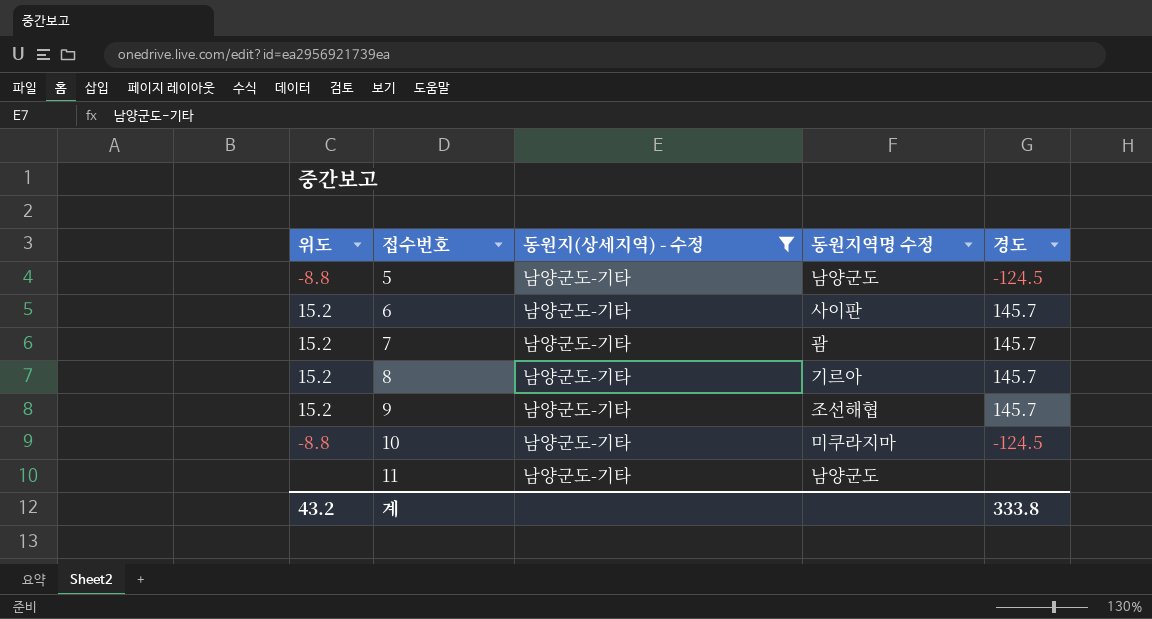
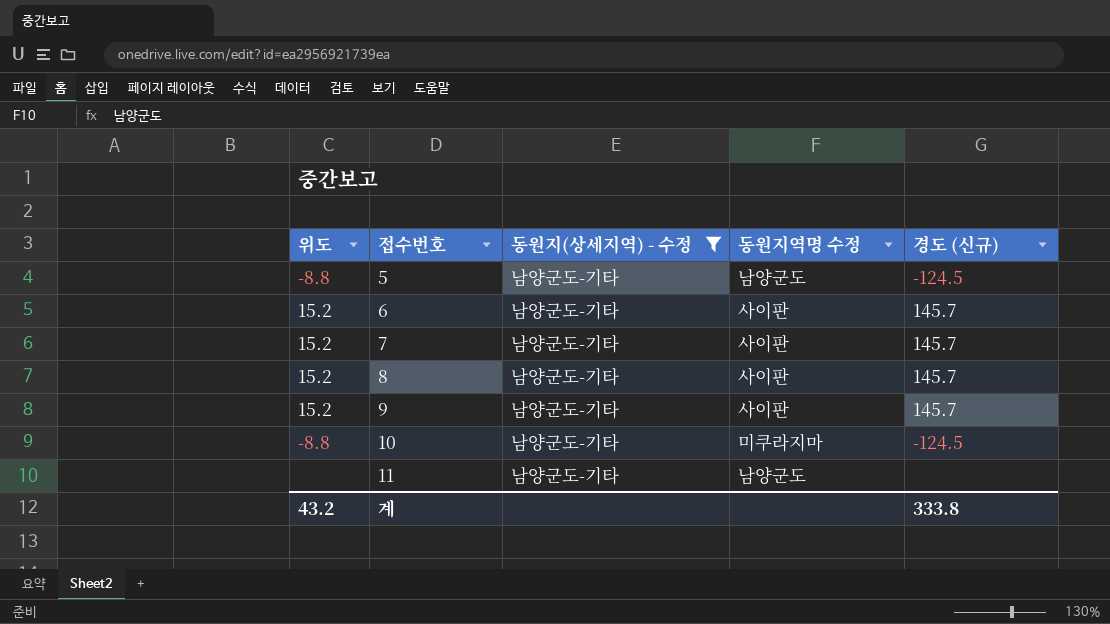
column name: 경도 -> 경도 (신규)
7 | 동원지역명 수정: 괌 -> 사이판
8 | 동원지역명 수정: 기르아 -> 사이판
9 | 동원지역명 수정: 조선해협 -> 사이판

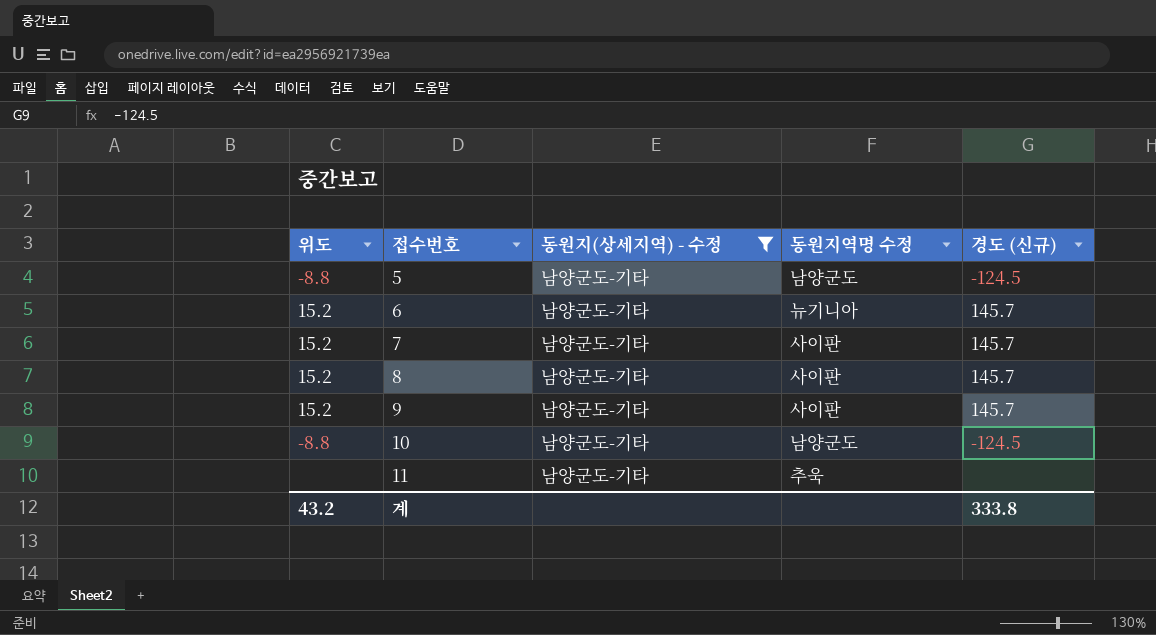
6 | 동원지역명 수정: 사이판 -> 뉴기니아
10 | 동원지역명 수정: 미쿠라지마 -> 남양군도
11 | 동원지역명 수정: 남양군도 -> 추욱

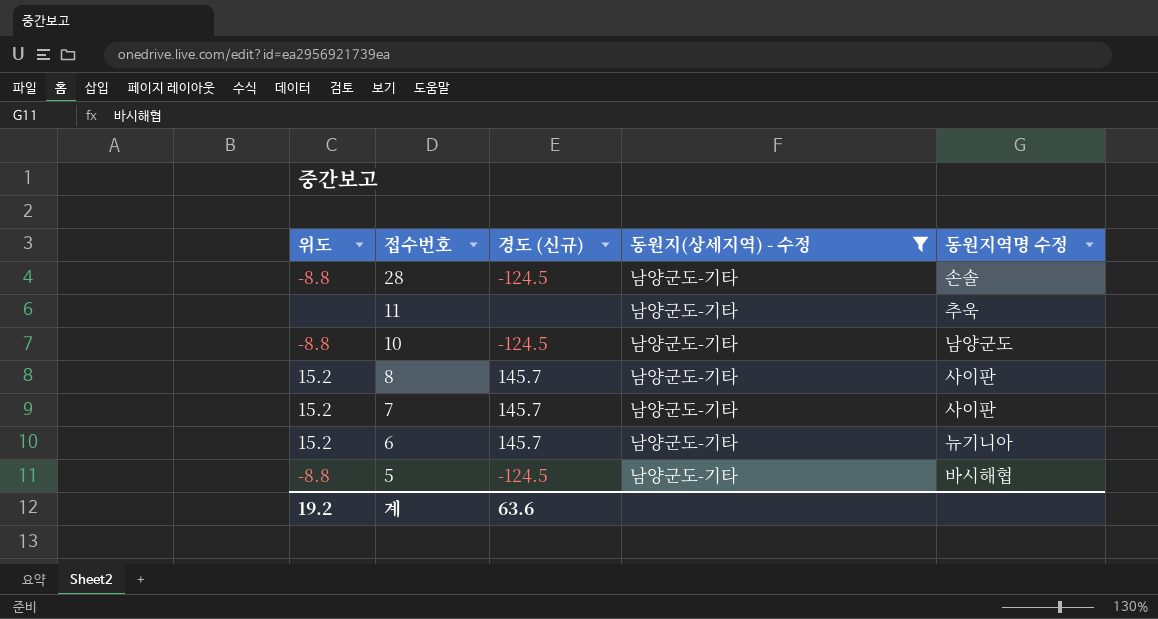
row order: 접수번호 ascending -> 접수번호 descending
column 경도 (신규) | position: 5 -> 3
row 9: 15.2 | 남양군도-기타 | 사이판 | 145.7 -> none
row 28: none -> -8.8 | -124.5 | 남양군도-기타 | 손솔
5 | 동원지역명 수정: 남양군도 -> 바시해협
계 | 위도: 43.2 -> 19.2
계 | 경도 (신규): 333.8 -> 63.6

